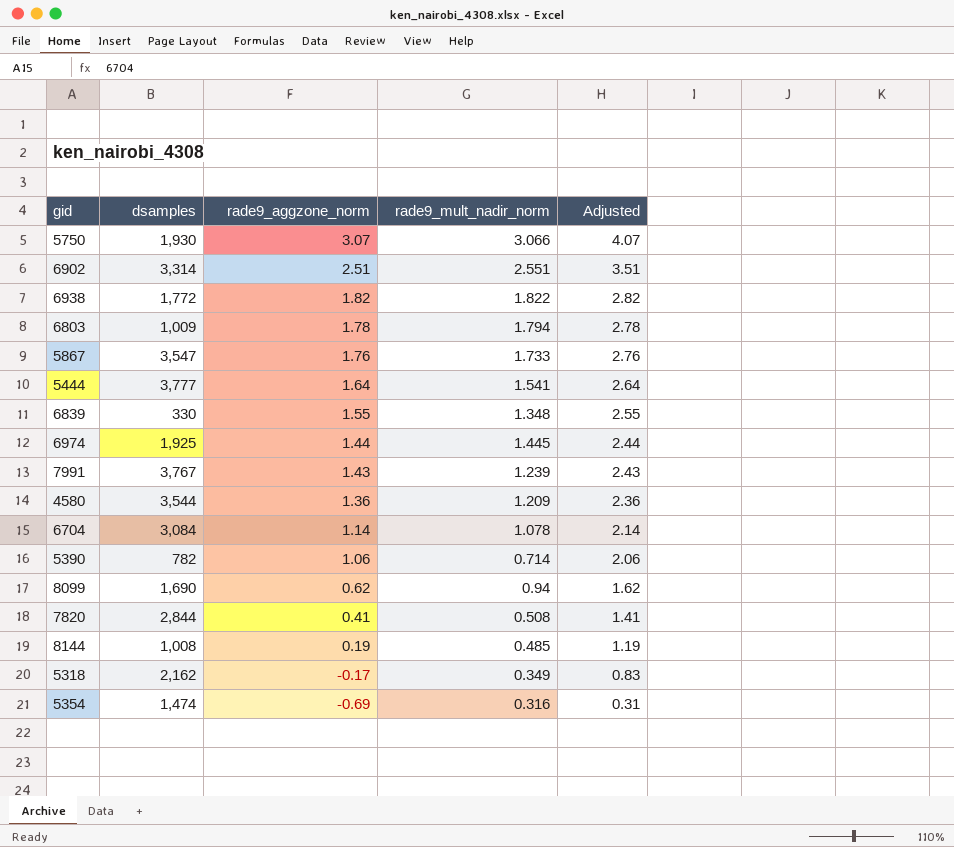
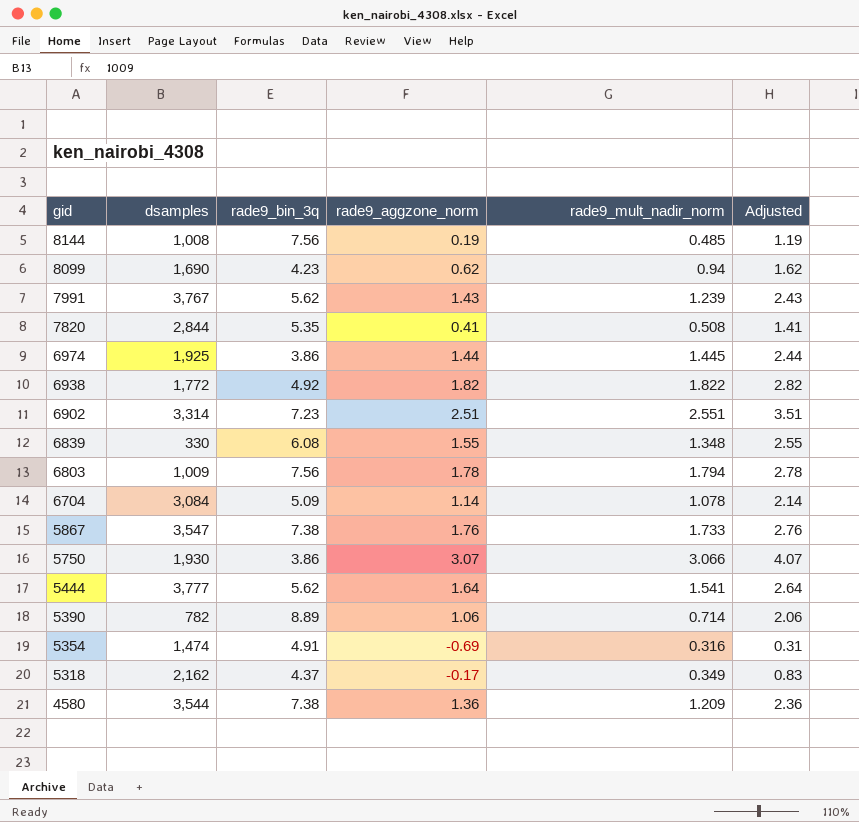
row order: rade9_aggzone_norm descending -> gid descending
column rade9_bin_3q | position: none -> 3

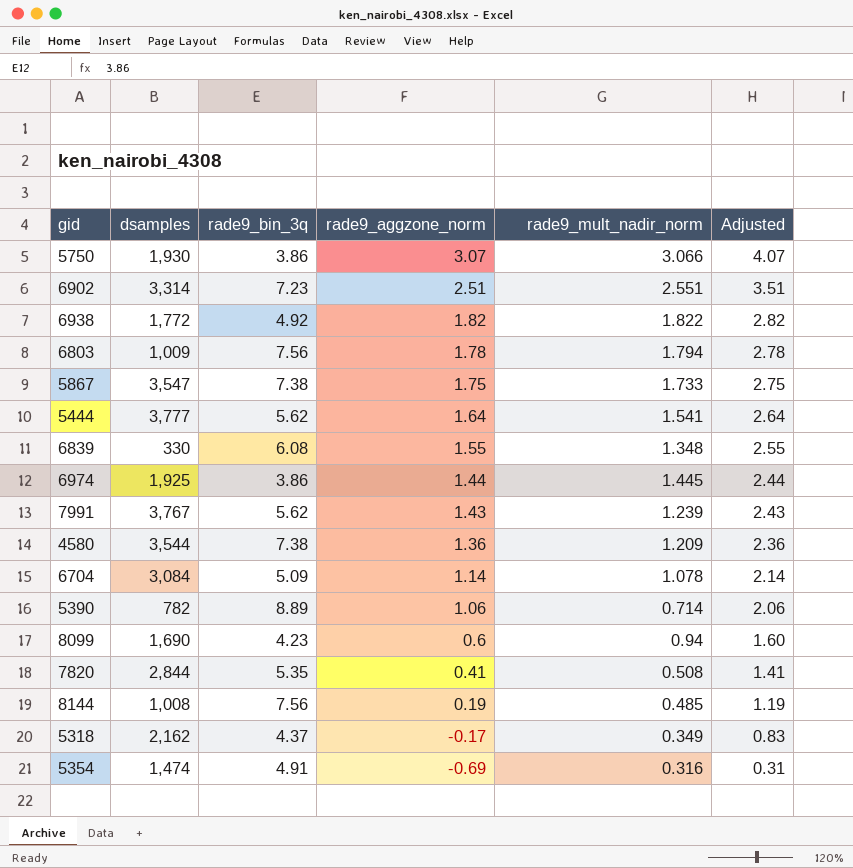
row order: gid descending -> rade9_aggzone_norm descending
5867 | rade9_aggzone_norm: 1.76 -> 1.75
5867 | Adjusted: 2.76 -> 2.75
8099 | rade9_aggzone_norm: 0.62 -> 0.6
8099 | Adjusted: 1.62 -> 1.60

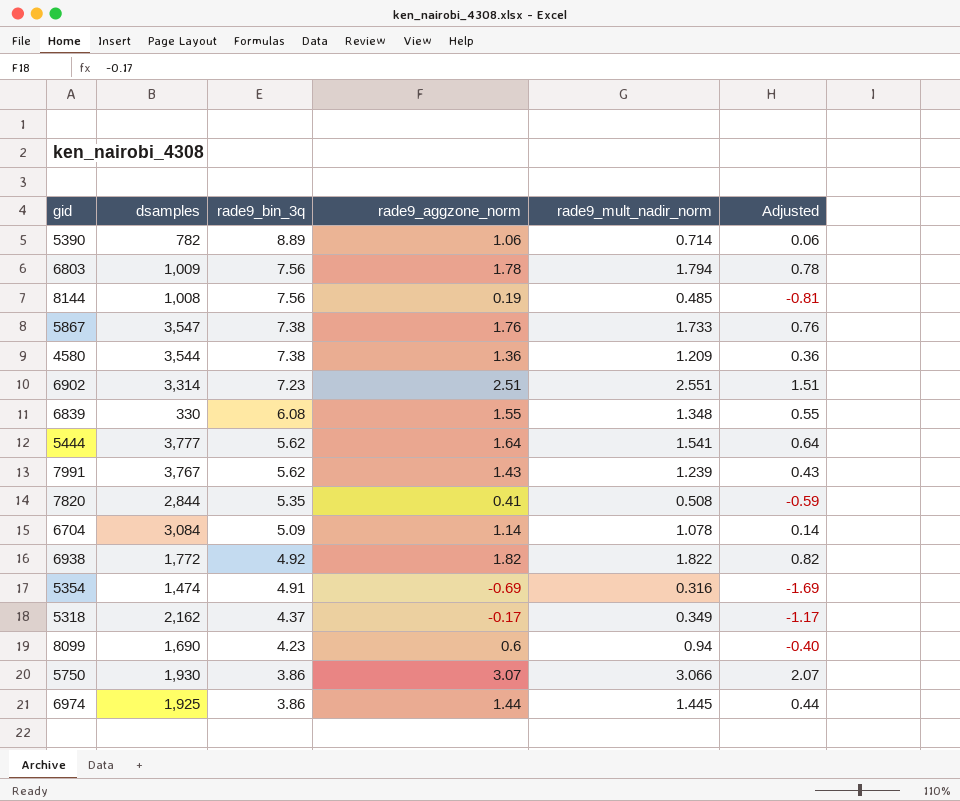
row order: rade9_aggzone_norm descending -> rade9_bin_3q descending
column Adjusted | formula: [rade9_aggzone_norm] + 1 -> [rade9_aggzone_norm] - 1
5867 | rade9_aggzone_norm: 1.75 -> 1.76

